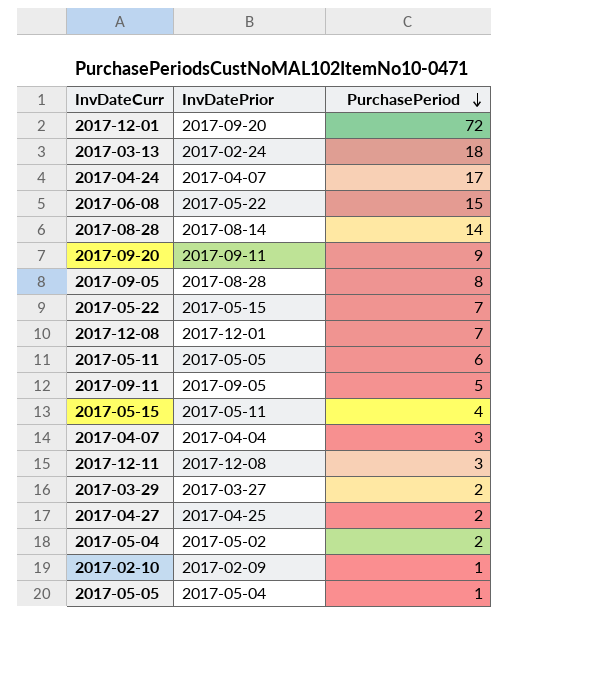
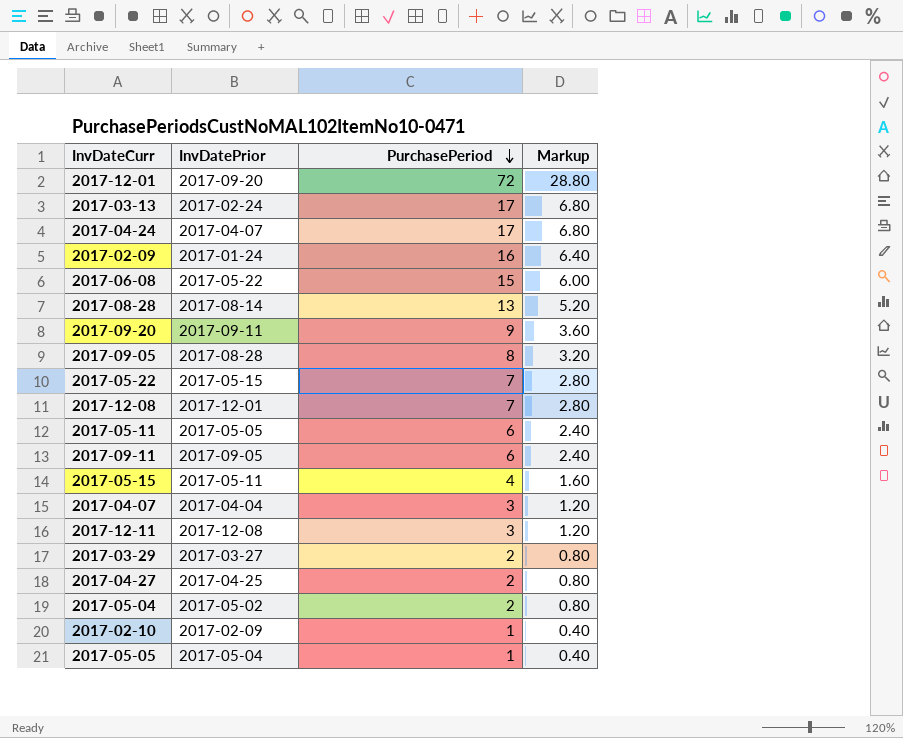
column Markup | formula: none -> [PurchasePeriod] * 0.4
2017-03-13 | PurchasePeriod: 18 -> 17
row 2017-02-09: none -> 2017-01-24 | 16 | 6.40
2017-08-28 | PurchasePeriod: 14 -> 13
2017-09-11 | PurchasePeriod: 5 -> 6

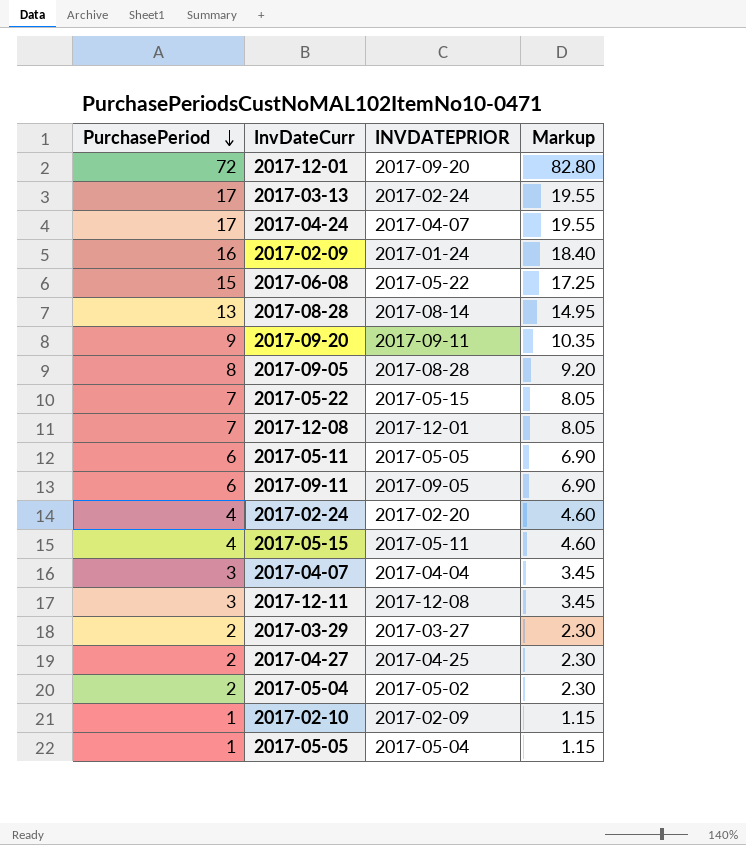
column PurchasePeriod | position: 3 -> 1
column name: InvDatePrior -> INVDATEPRIOR
column Markup | formula: [PurchasePeriod] * 0.4 -> [PurchasePeriod] * 1.15
row 2017-02-24: none -> 4 | 2017-02-20 | 4.60

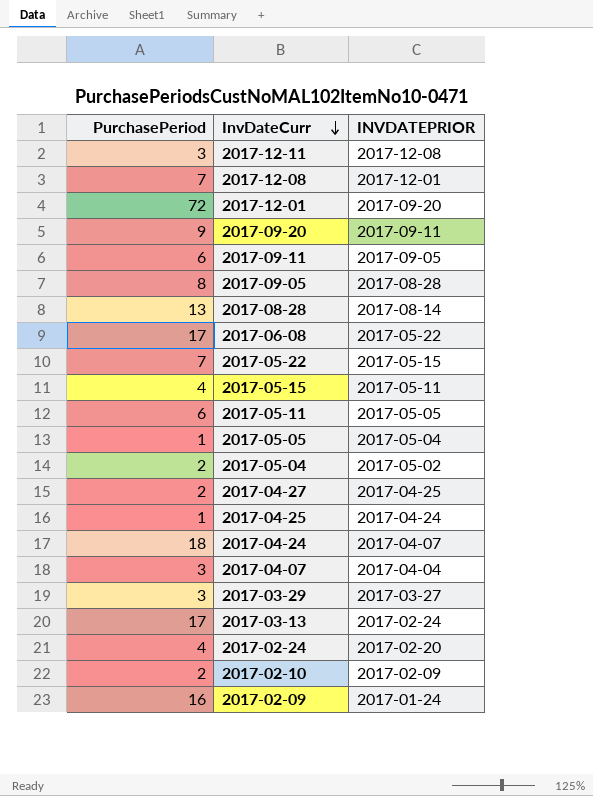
row order: PurchasePeriod descending -> InvDateCurr descending
column Markup | formula: [PurchasePeriod] * 1.15 -> none
2017-06-08 | PurchasePeriod: 15 -> 17
row 2017-04-25: none -> 1 | 2017-04-24
2017-04-24 | PurchasePeriod: 17 -> 18
2017-03-29 | PurchasePeriod: 2 -> 3
2017-02-10 | PurchasePeriod: 1 -> 2

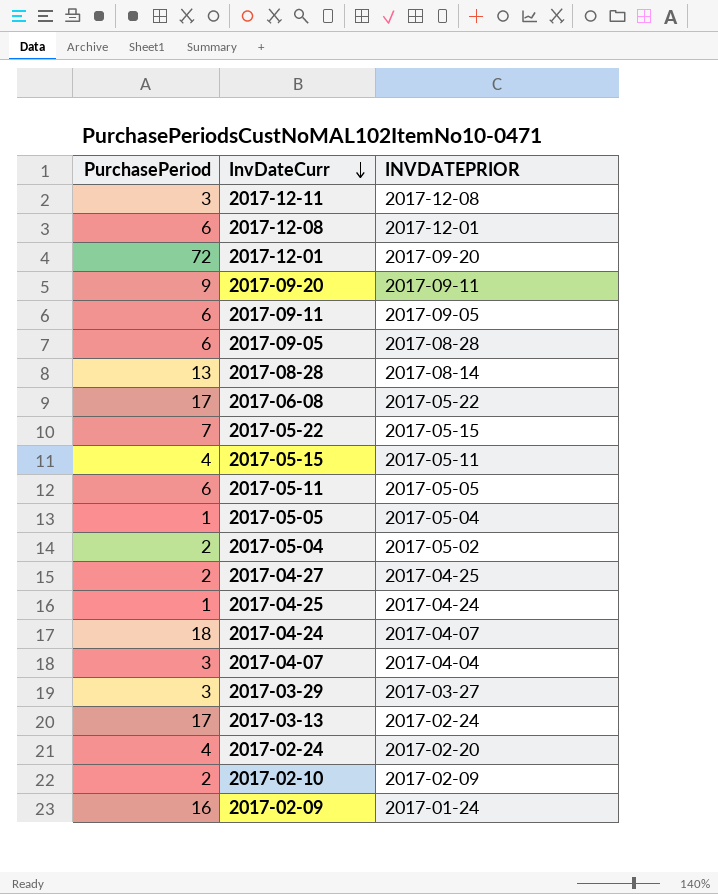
2017-12-08 | PurchasePeriod: 7 -> 6
2017-09-05 | PurchasePeriod: 8 -> 6

